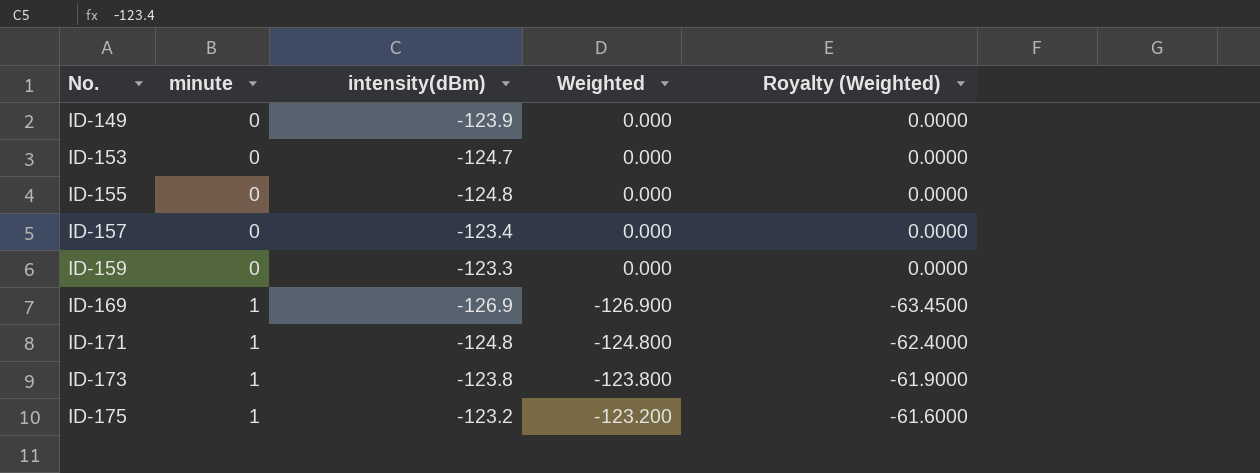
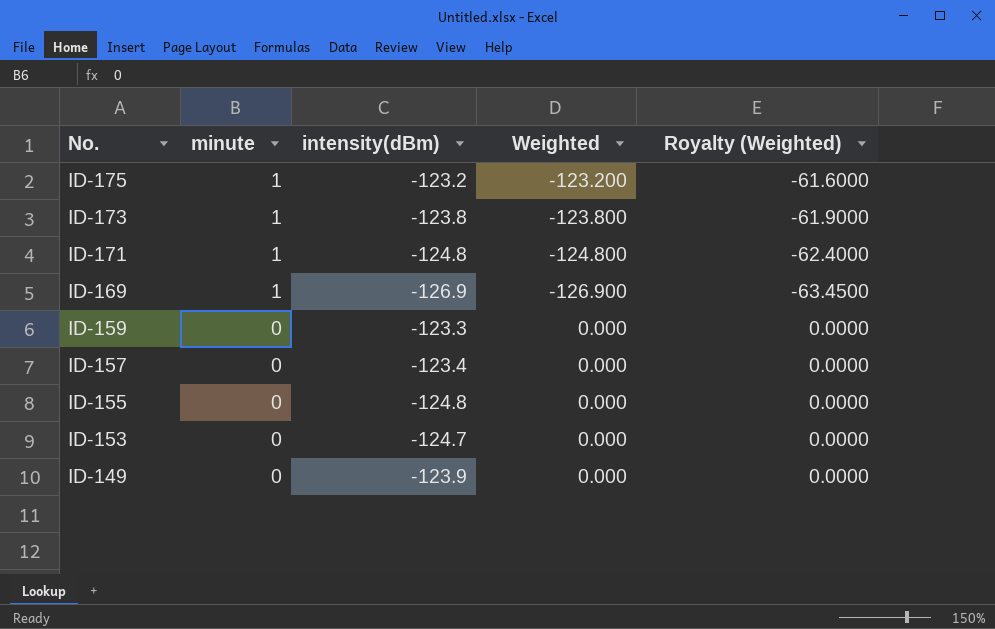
row order: No. ascending -> No. descending

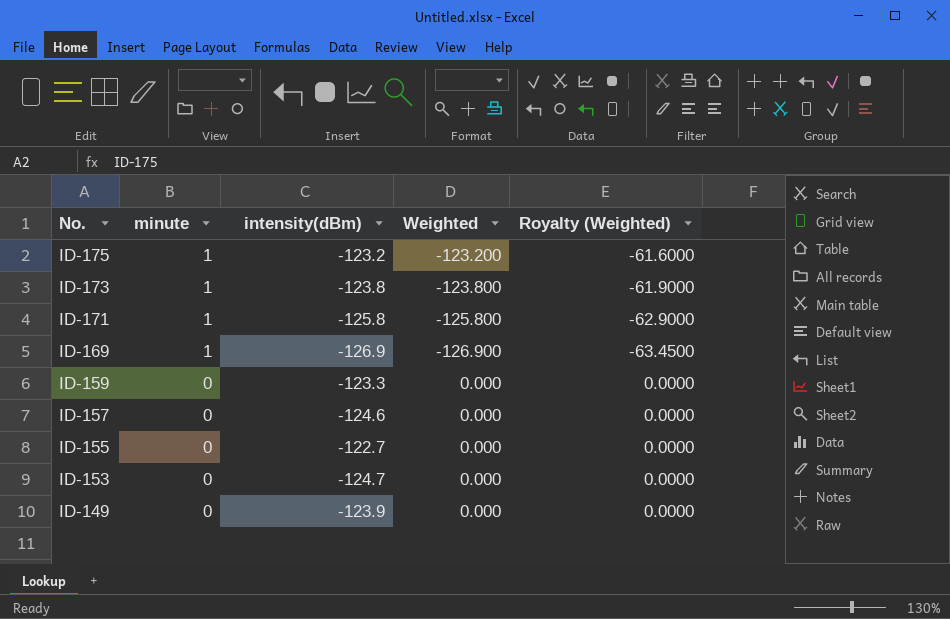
ID-171 | intensity(dBm): -124.8 -> -125.8
ID-171 | Weighted: -124.800 -> -125.800
ID-171 | Royalty (Weighted): -62.4000 -> -62.9000
ID-157 | intensity(dBm): -123.4 -> -124.6
ID-155 | intensity(dBm): -124.8 -> -122.7

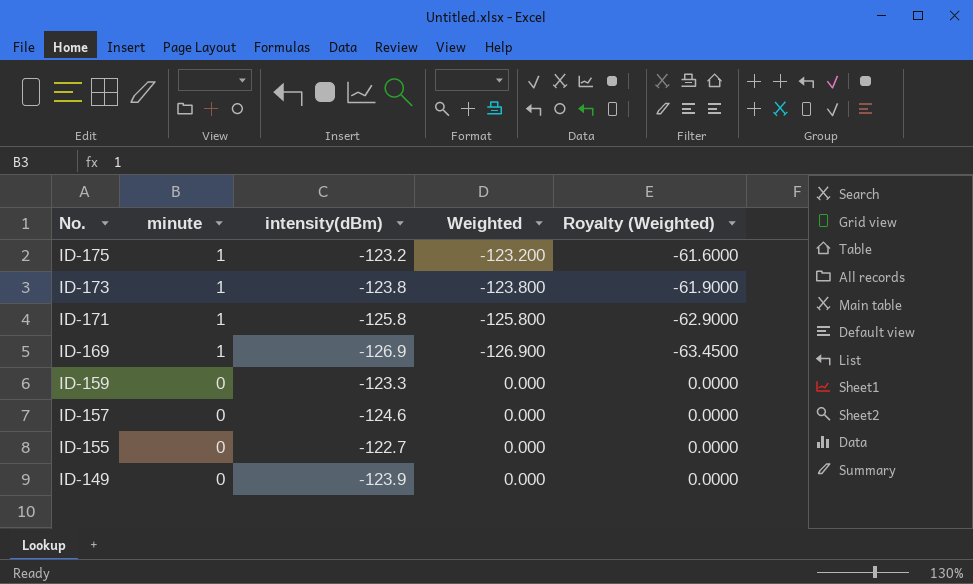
row ID-153: 0 | -124.7 | 0.000 | 0.0000 -> none

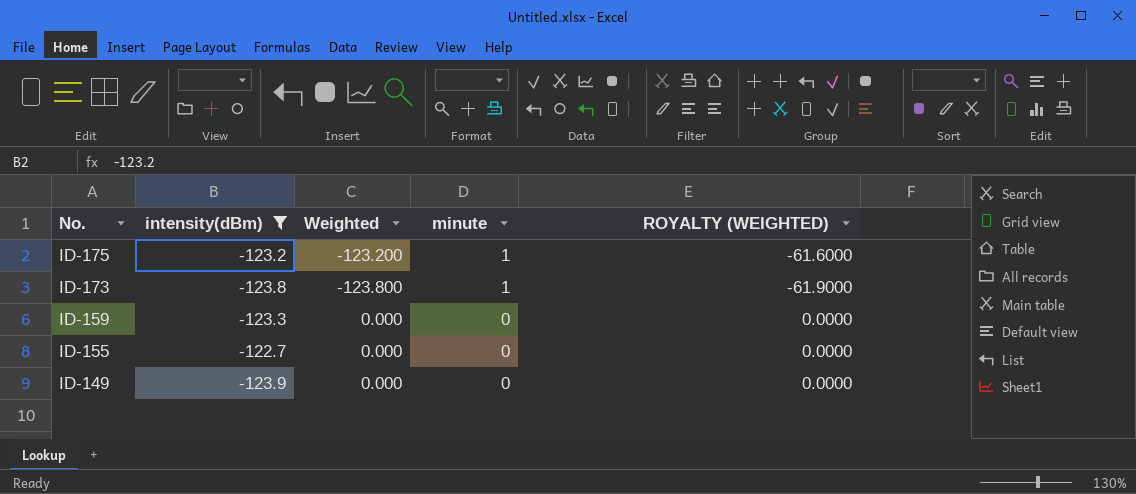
filter: none -> intensity(dBm) >= -123.9
column minute | position: 2 -> 4
column name: Royalty (Weighted) -> ROYALTY (WEIGHTED)

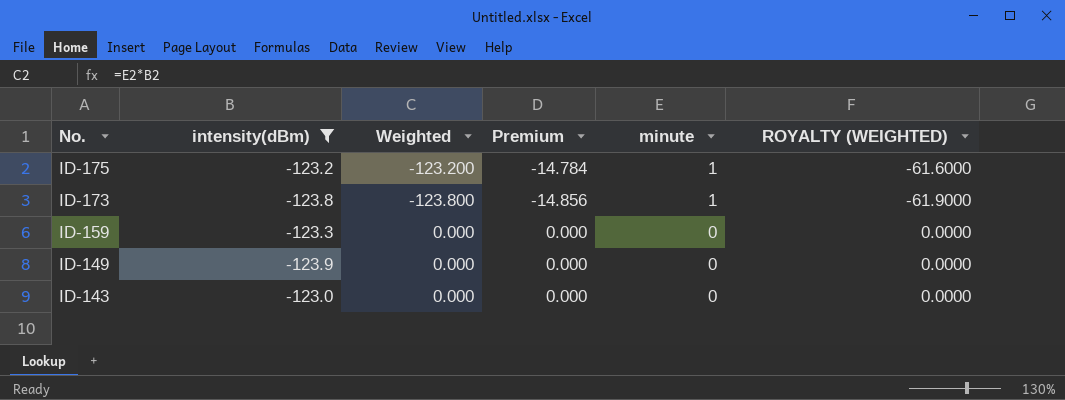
column Premium | formula: none -> [Weighted] * 0.12
row ID-155: -122.7 | 0.000 | 0 | 0.0000 -> none
row ID-143: none -> -123.0 | 0.000 | 0.000 | 0 | 0.0000

